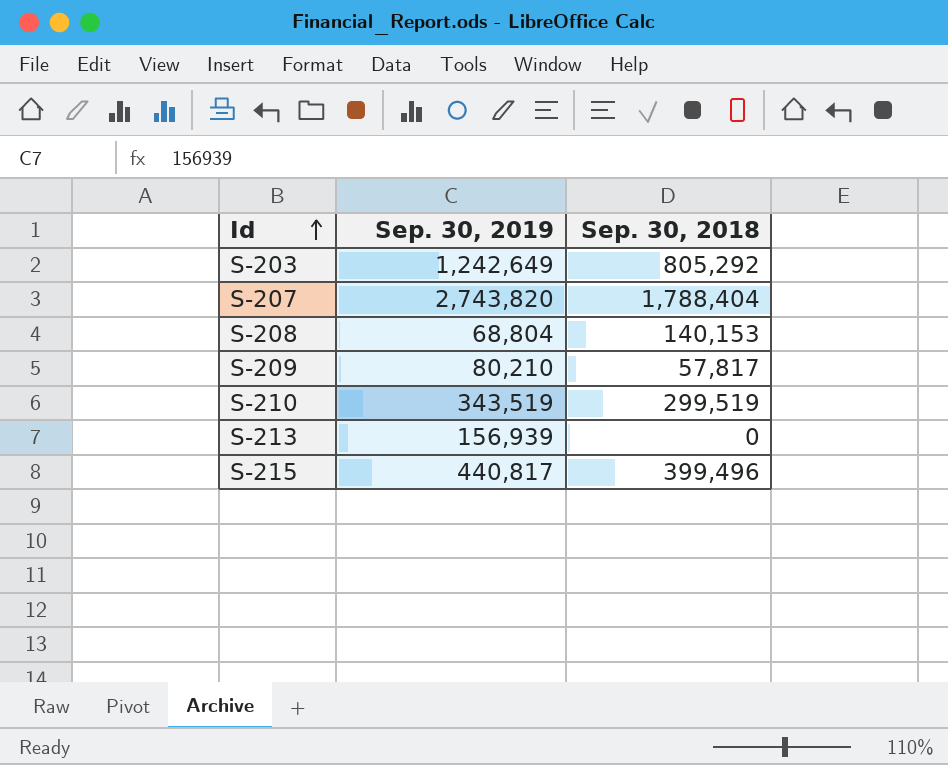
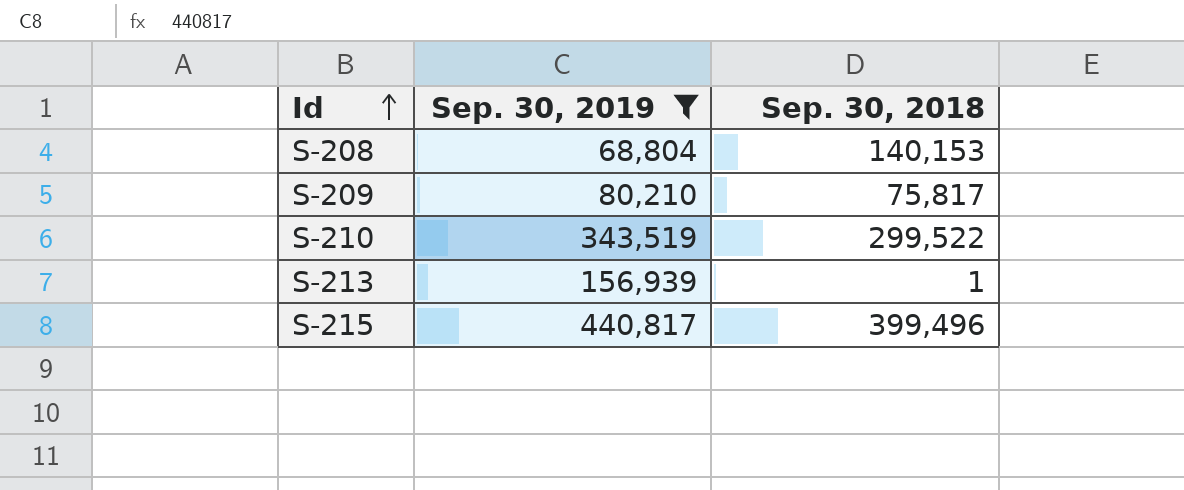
filter: none -> Sep. 30, 2019 <= 440,817
S-209 | Sep. 30, 2018: 57,817 -> 75,817
S-210 | Sep. 30, 2018: 299,519 -> 299,522
S-213 | Sep. 30, 2018: 0 -> 1

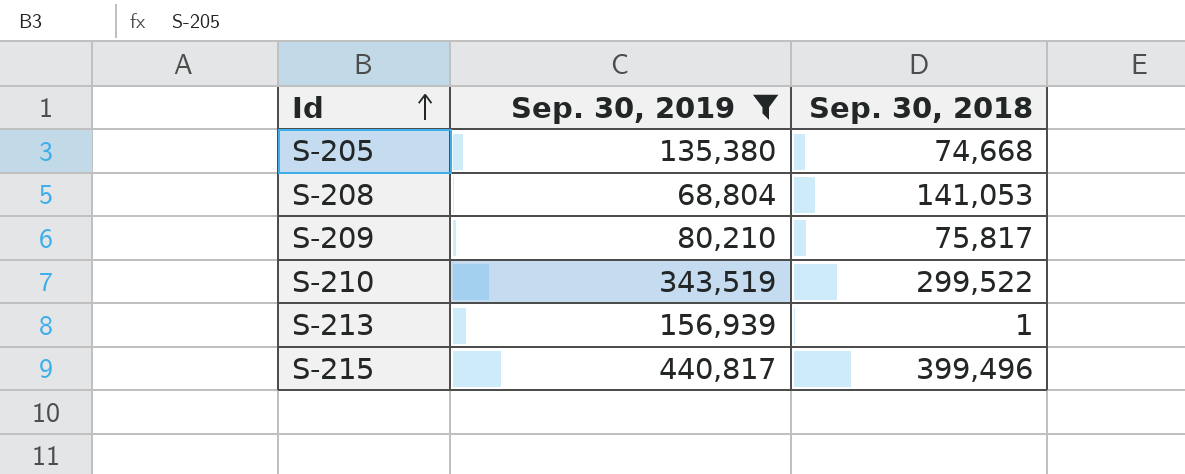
row S-205: none -> 135,380 | 74,668
S-208 | Sep. 30, 2018: 140,153 -> 141,053

